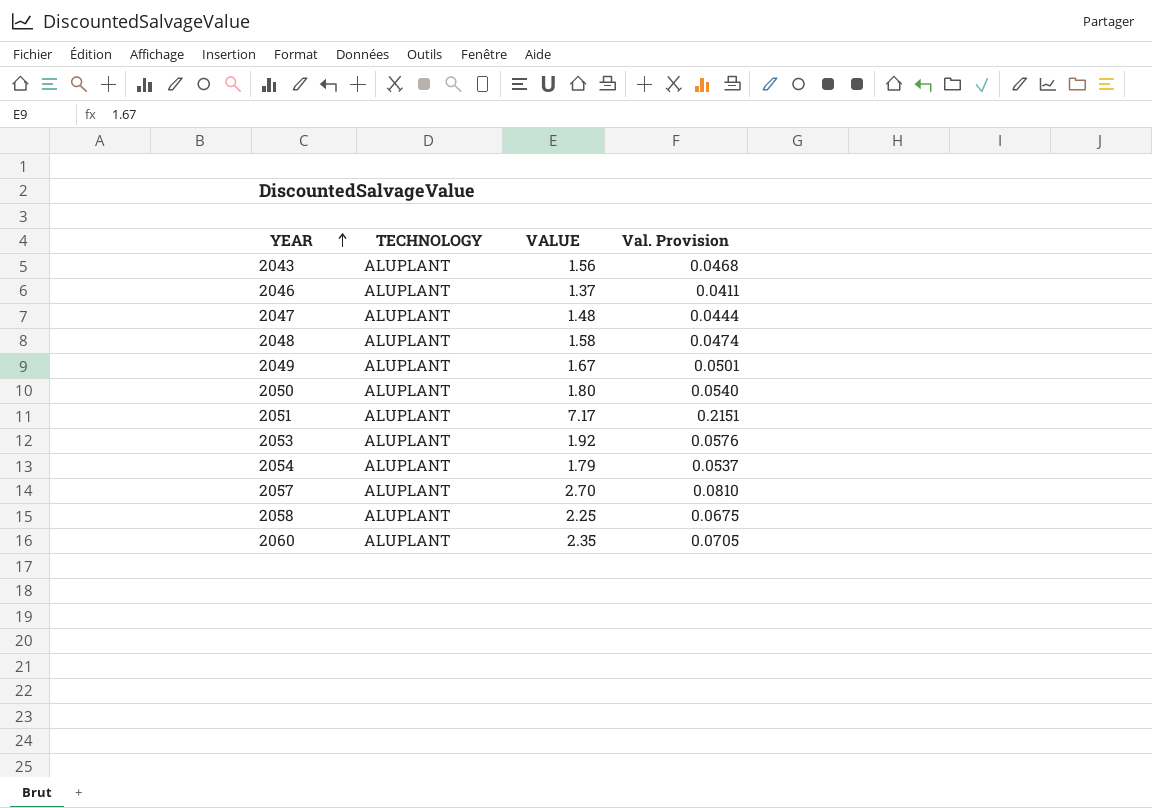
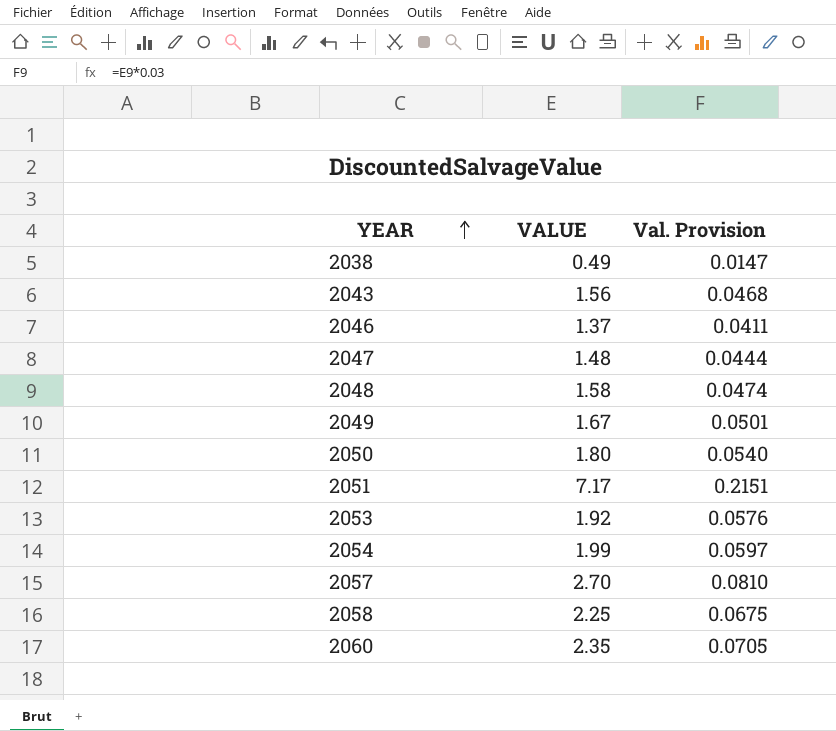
column TECHNOLOGY | position: 2 -> none
row 2038: none -> 0.49 | 0.0147
2054 | VALUE: 1.79 -> 1.99
2054 | Val. Provision: 0.0537 -> 0.0597

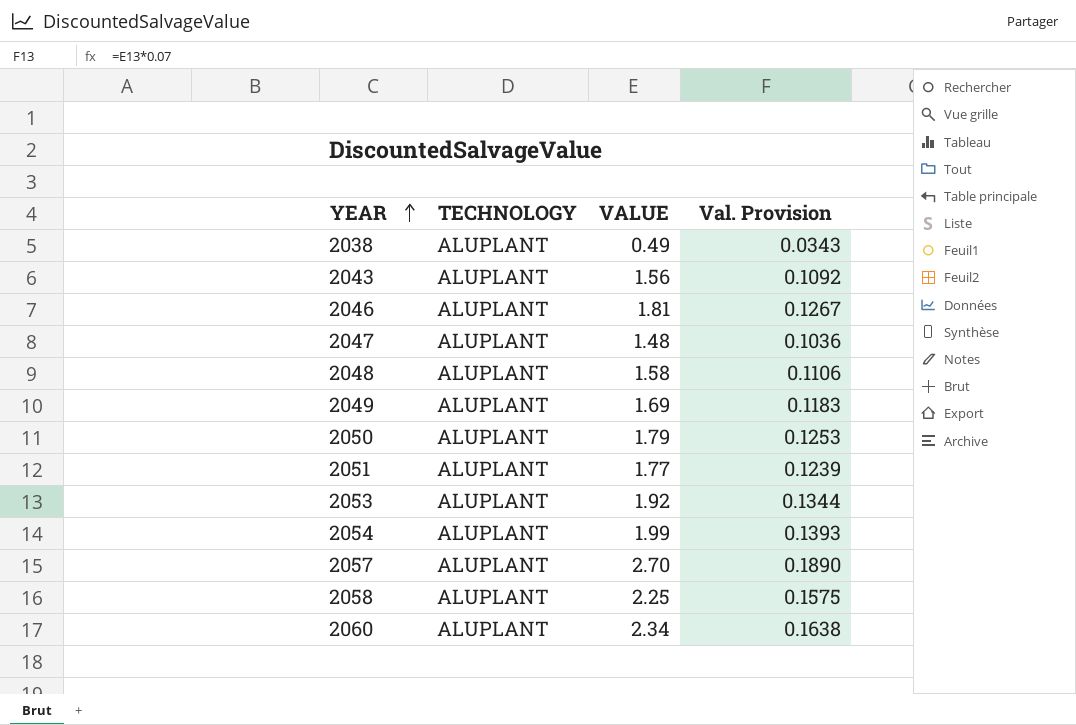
column TECHNOLOGY | position: none -> 2
column Val. Provision | formula: [VALUE] * 0.03 -> [VALUE] * 0.07
2046 | VALUE: 1.37 -> 1.81
2049 | VALUE: 1.67 -> 1.69
2050 | VALUE: 1.80 -> 1.79
2051 | VALUE: 7.17 -> 1.77
2060 | VALUE: 2.35 -> 2.34

